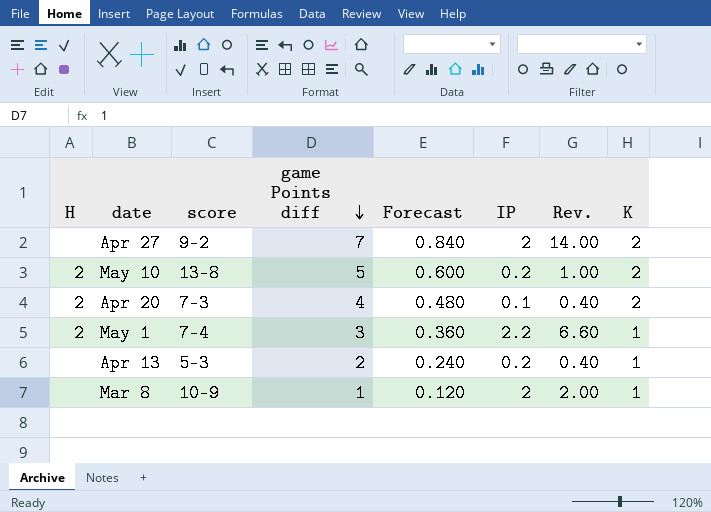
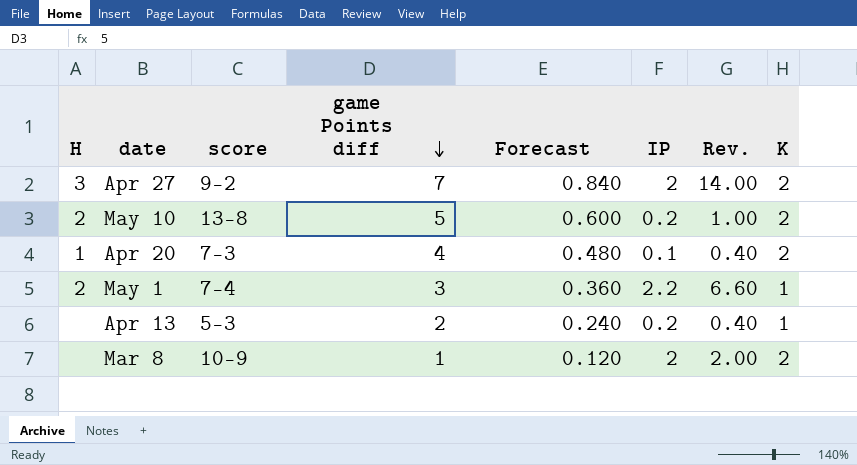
Apr 27 | H: none -> 3
Apr 20 | H: 2 -> 1
Mar 8 | K: 1 -> 2

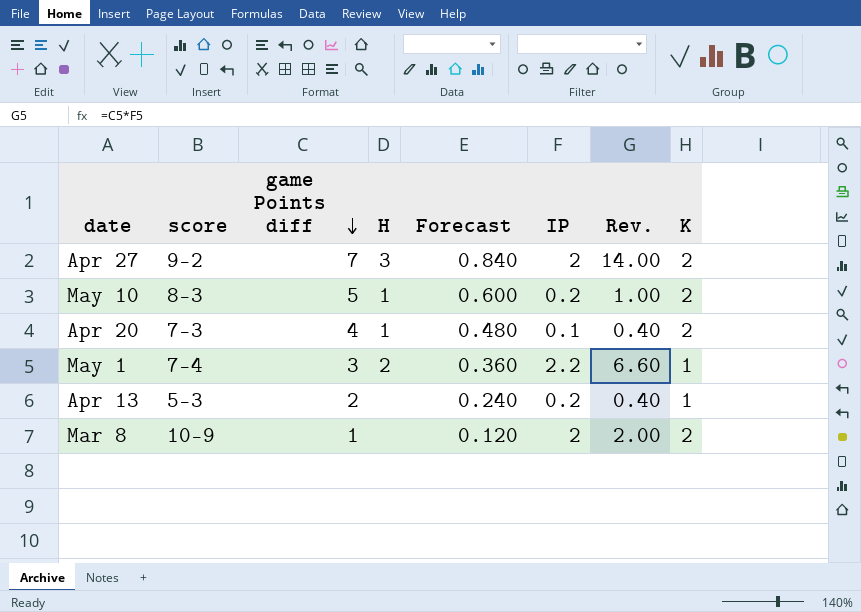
column H | position: 1 -> 4
May 10 | score: 13-8 -> 8-3
May 10 | H: 2 -> 1

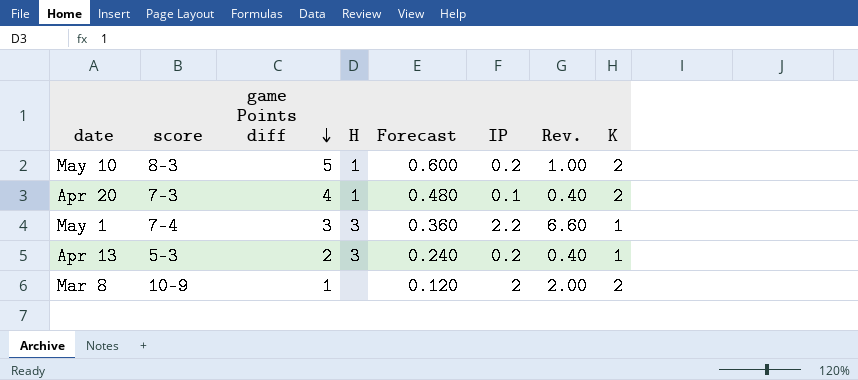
row Apr 27: 9-2 | 7 | 3 | 0.840 | 2 | 14.00 | 2 -> none
May 1 | H: 2 -> 3
Apr 13 | H: none -> 3

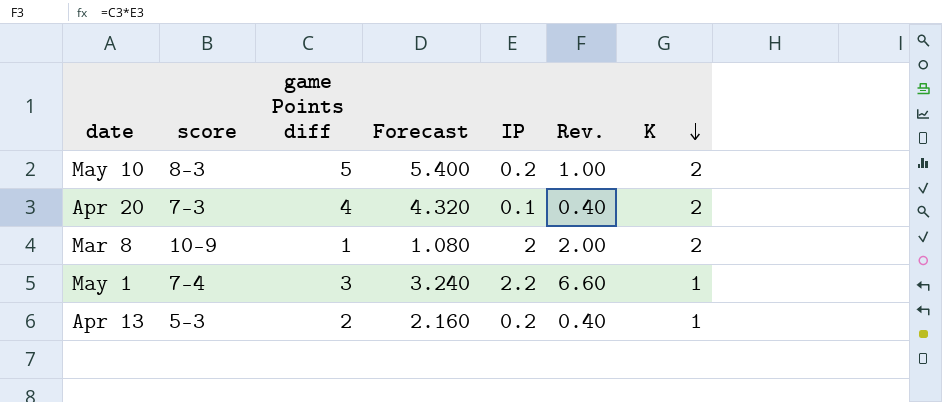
row order: game Points diff descending -> K descending
column H | position: 4 -> none
column Forecast | formula: [game Points diff] * 0.12 -> [game Points diff] * 1.08

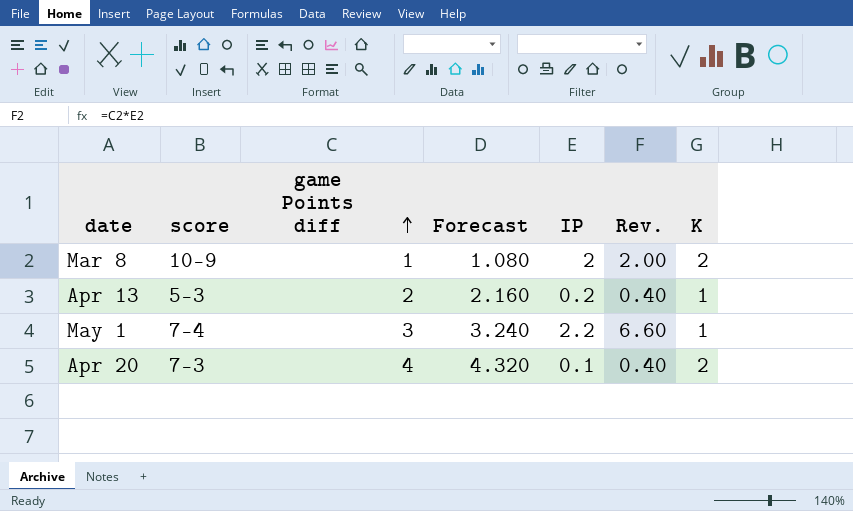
row order: K descending -> game Points diff ascending
row May 10: 8-3 | 5 | 5.400 | 0.2 | 1.00 | 2 -> none

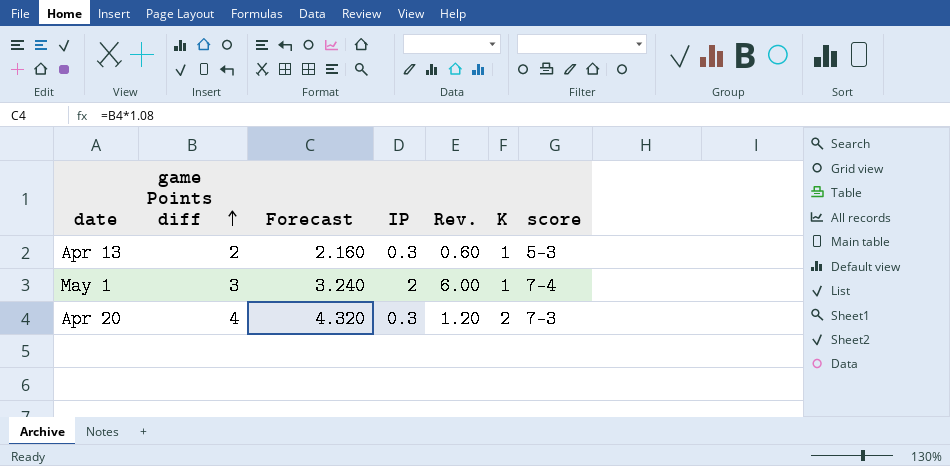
column score | position: 2 -> 7
row Mar 8: 10-9 | 1 | 1.080 | 2 | 2.00 | 2 -> none
Apr 13 | IP: 0.2 -> 0.3
Apr 13 | Rev.: 0.40 -> 0.60
May 1 | IP: 2.2 -> 2
May 1 | Rev.: 6.60 -> 6.00
Apr 20 | IP: 0.1 -> 0.3
Apr 20 | Rev.: 0.40 -> 1.20

